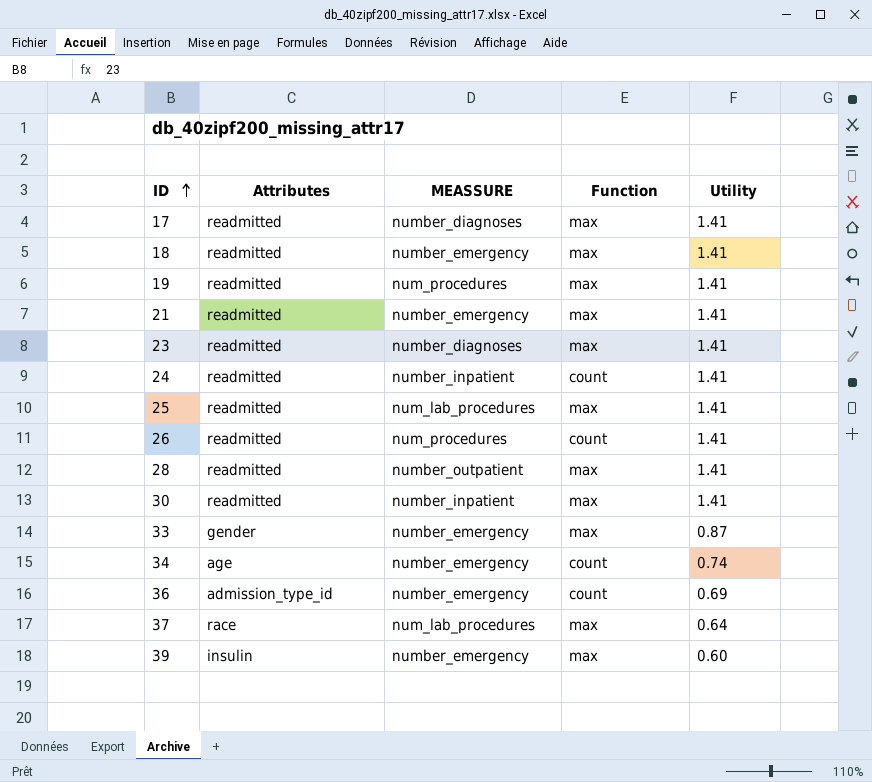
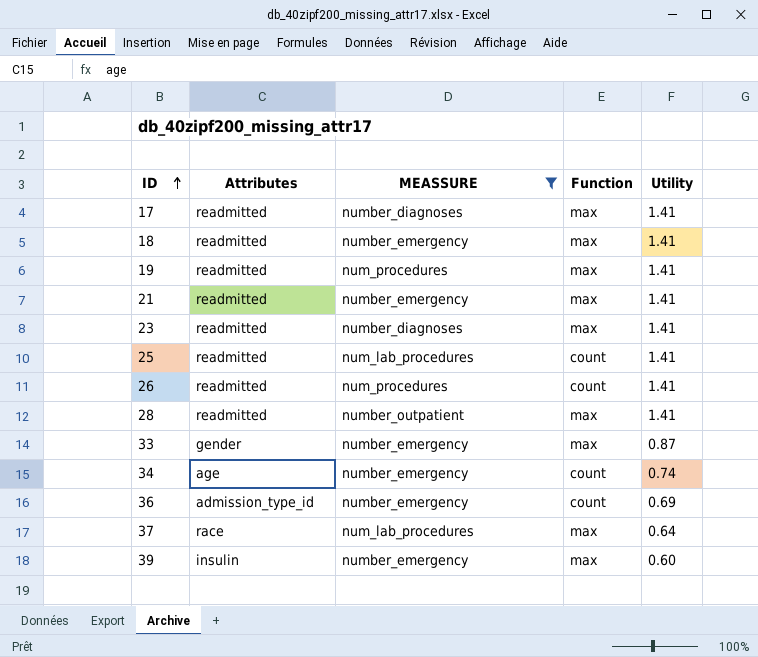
filter: none -> MEASSURE != number_inpatient
25 | Function: max -> count

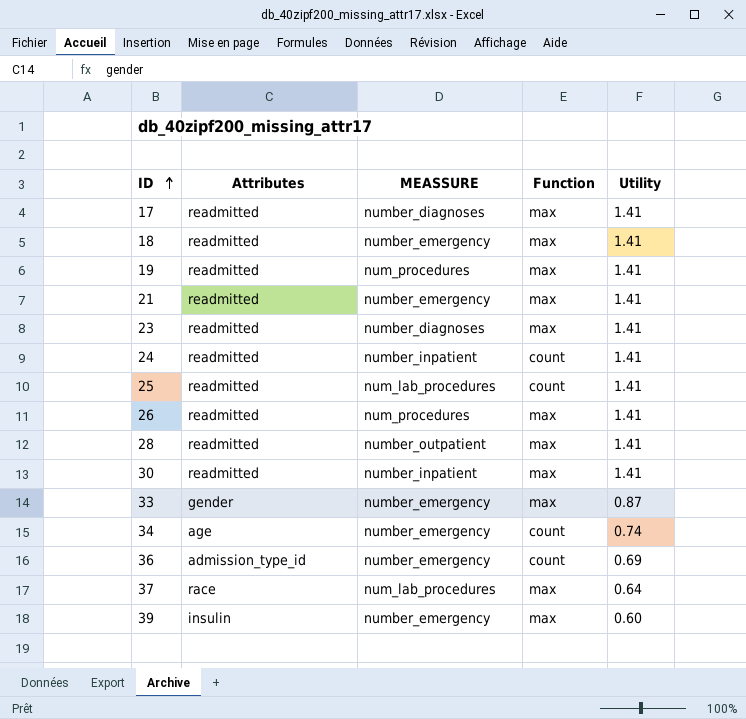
filter: MEASSURE != number_inpatient -> none
26 | Function: count -> max

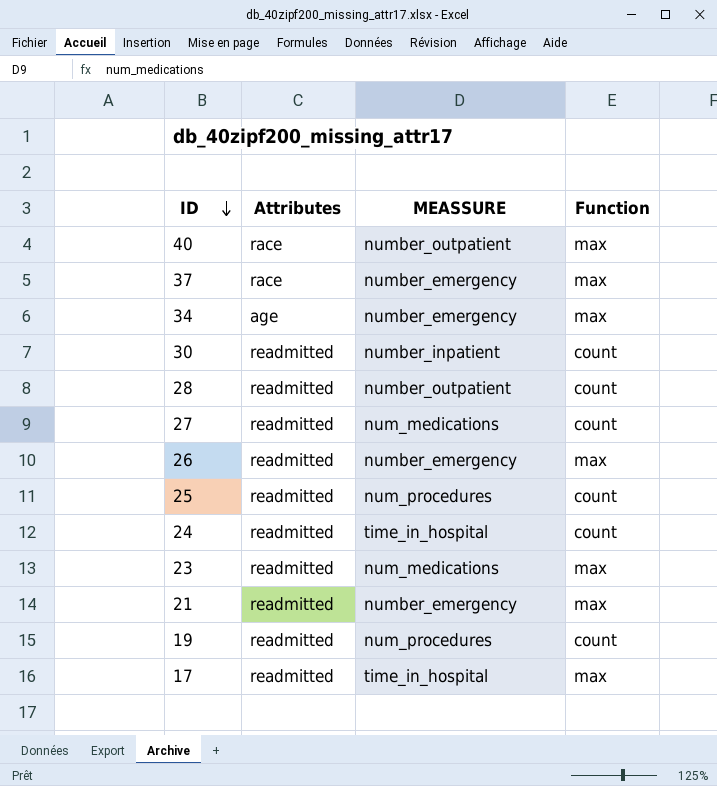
row order: ID ascending -> ID descending
column Utility | position: 5 -> none
row 18: readmitted | number_emergency | max | 1.41 -> none
row 33: gender | number_emergency | max | 0.87 -> none
row 36: admission_type_id | number_emergency | count | 0.69 -> none
row 39: insulin | number_emergency | max | 0.60 -> none
row 40: none -> race | number_outpatient | max
37 | MEASSURE: num_lab_procedures -> number_emergency
34 | Function: count -> max
30 | Function: max -> count
28 | Function: max -> count
row 27: none -> readmitted | num_medications | count
26 | MEASSURE: num_procedures -> number_emergency
25 | MEASSURE: num_lab_procedures -> num_procedures
24 | MEASSURE: number_inpatient -> time_in_hospital
23 | MEASSURE: number_diagnoses -> num_medications
19 | Function: max -> count
17 | MEASSURE: number_diagnoses -> time_in_hospital

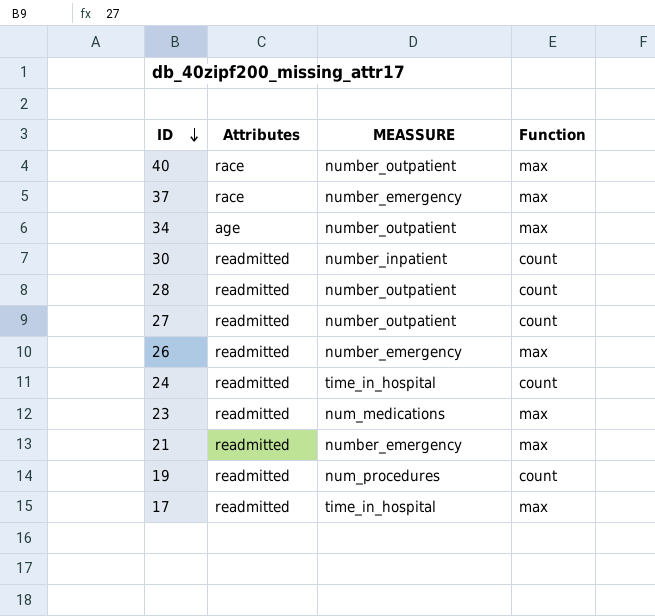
row 25: readmitted | num_procedures | count -> none
34 | MEASSURE: number_emergency -> number_outpatient
27 | MEASSURE: num_medications -> number_outpatient

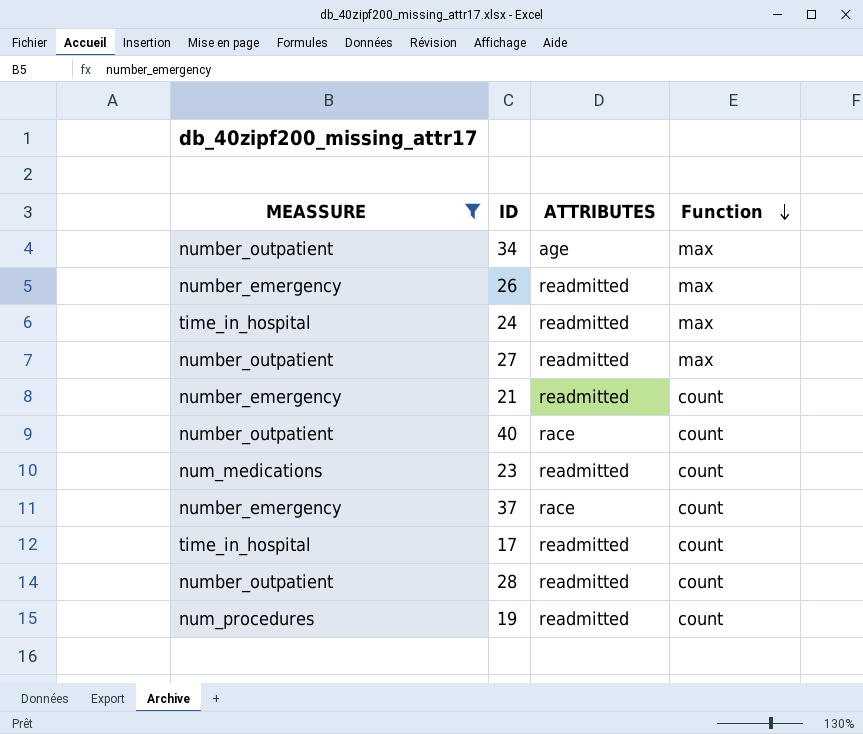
filter: none -> MEASSURE != number_inpatient
row order: ID descending -> Function descending
column MEASSURE | position: 3 -> 1
column name: Attributes -> ATTRIBUTES
24 | Function: count -> max
27 | Function: count -> max
21 | Function: max -> count
40 | Function: max -> count
23 | Function: max -> count
37 | Function: max -> count
17 | Function: max -> count

